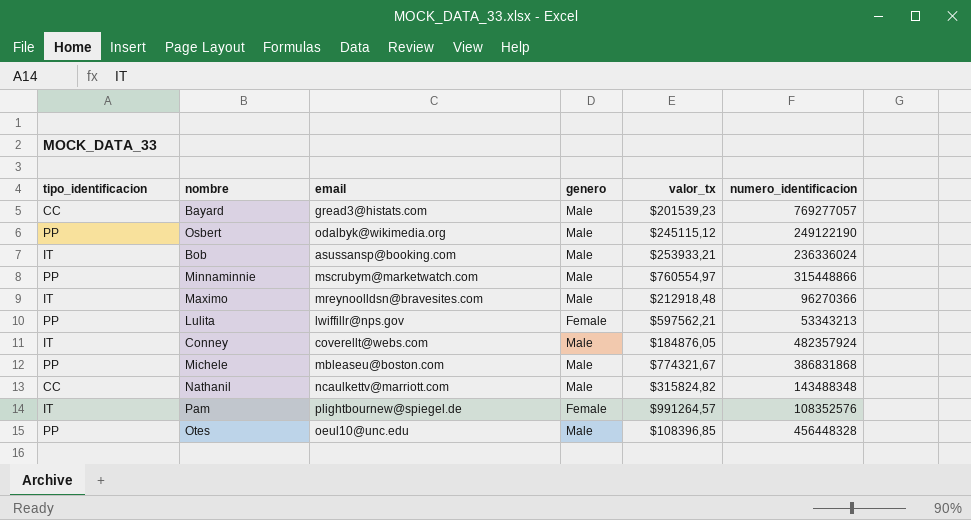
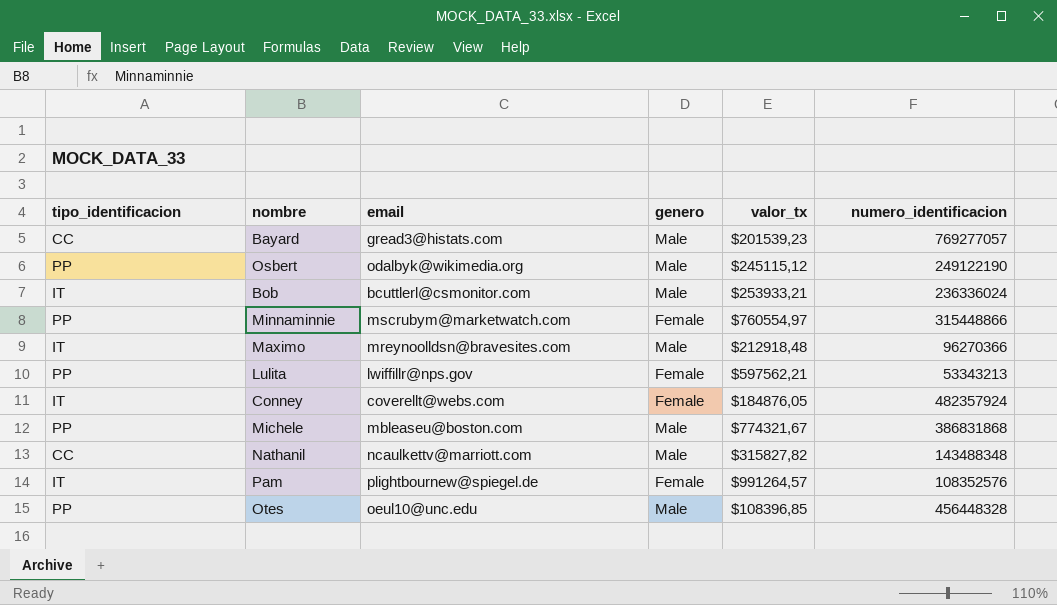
Bob | email: asussansp@booking.com -> bcuttlerl@csmonitor.com
Minnaminnie | genero: Male -> Female
Conney | genero: Male -> Female
Nathanil | valor_tx: $315824,82 -> $315827,82

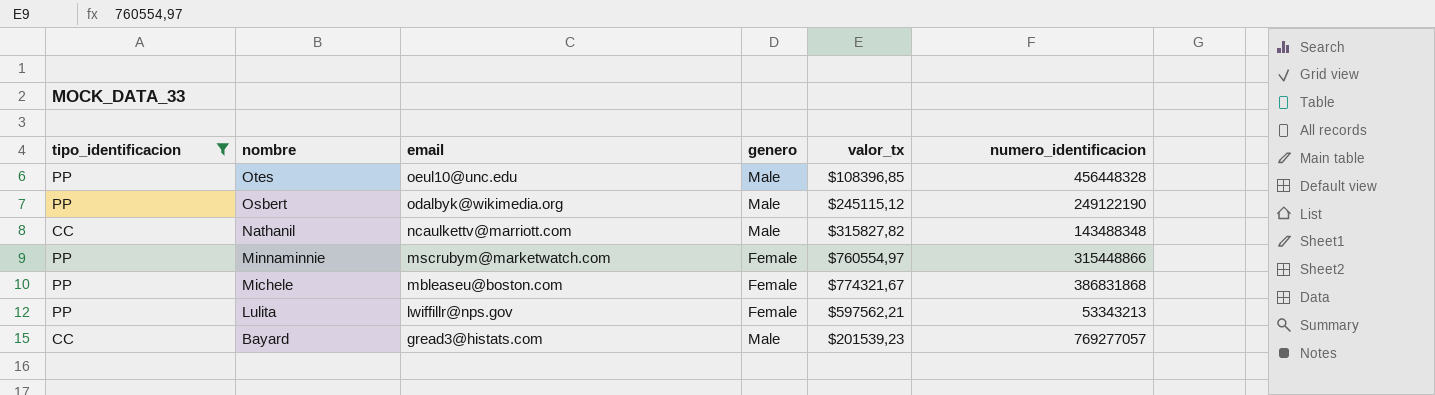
filter: none -> tipo_identificacion != IT
row order: none -> nombre descending
Michele | genero: Male -> Female

